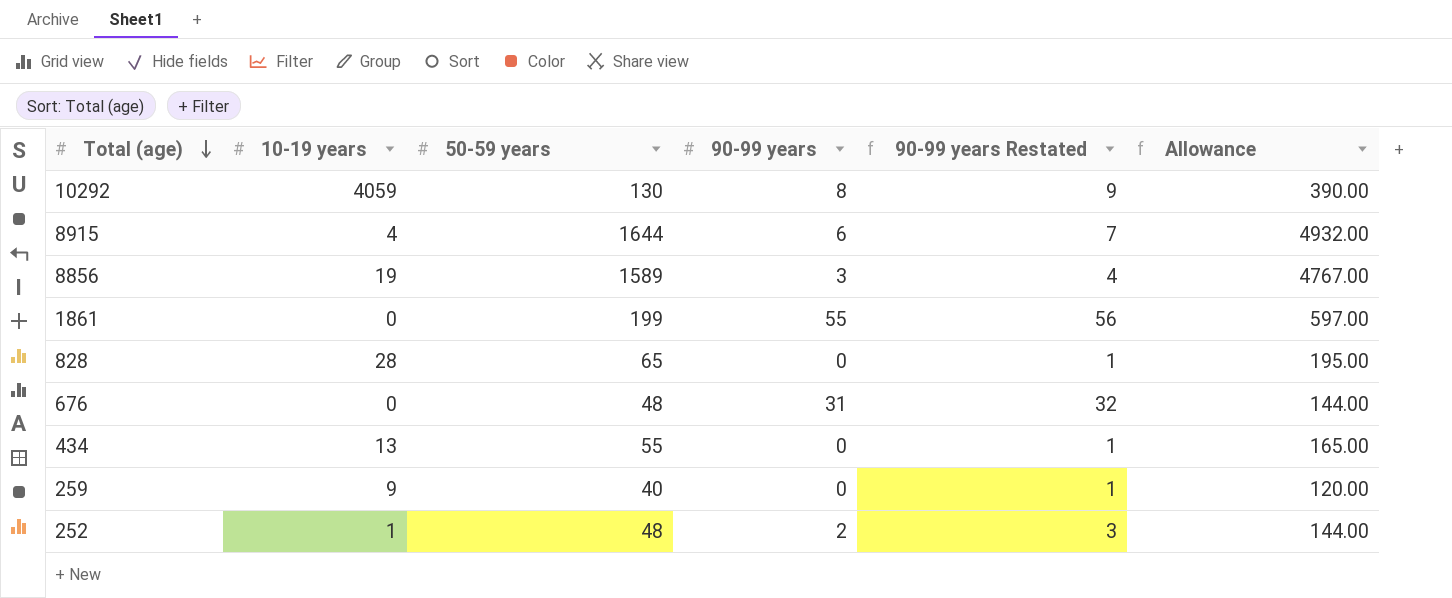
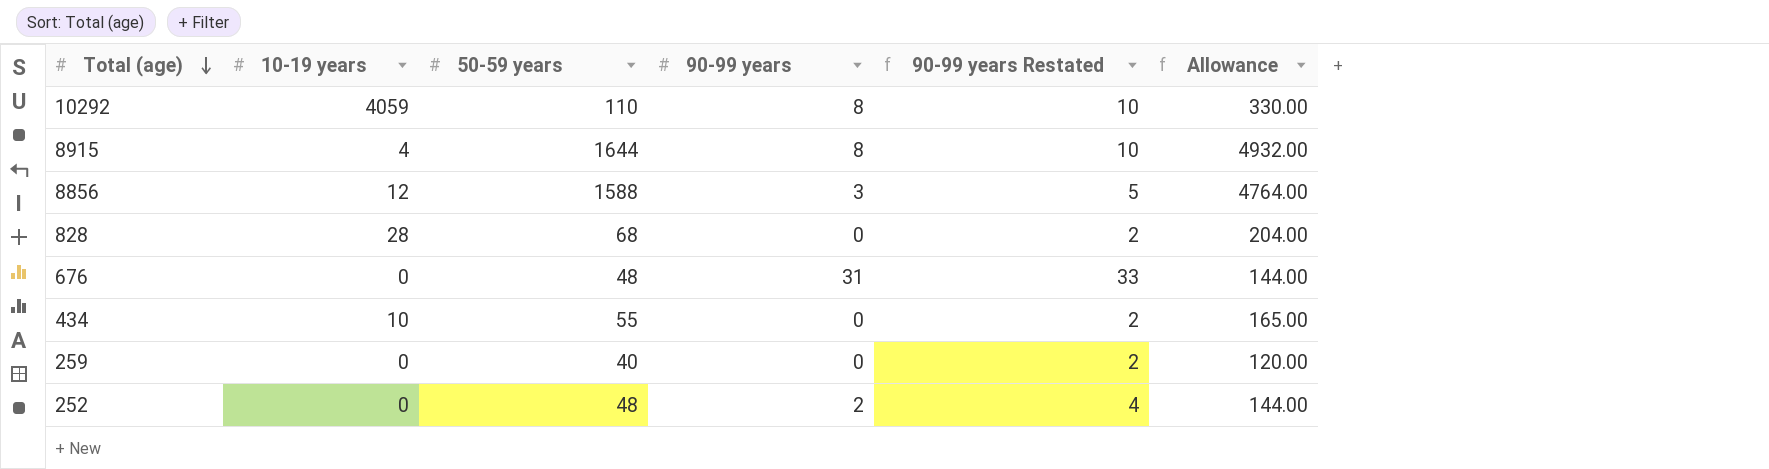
column 90-99 years Restated | formula: [90-99 years] + 1 -> [90-99 years] + 2
row 1861: 0 | 199 | 55 | 56 | 597.00 -> none
10292 | 50-59 years: 130 -> 110
10292 | Allowance: 390.00 -> 330.00
8915 | 90-99 years: 6 -> 8
8856 | 10-19 years: 19 -> 12
8856 | 50-59 years: 1589 -> 1588
8856 | Allowance: 4767.00 -> 4764.00
828 | 50-59 years: 65 -> 68
828 | Allowance: 195.00 -> 204.00
434 | 10-19 years: 13 -> 10
259 | 10-19 years: 9 -> 0
252 | 10-19 years: 1 -> 0

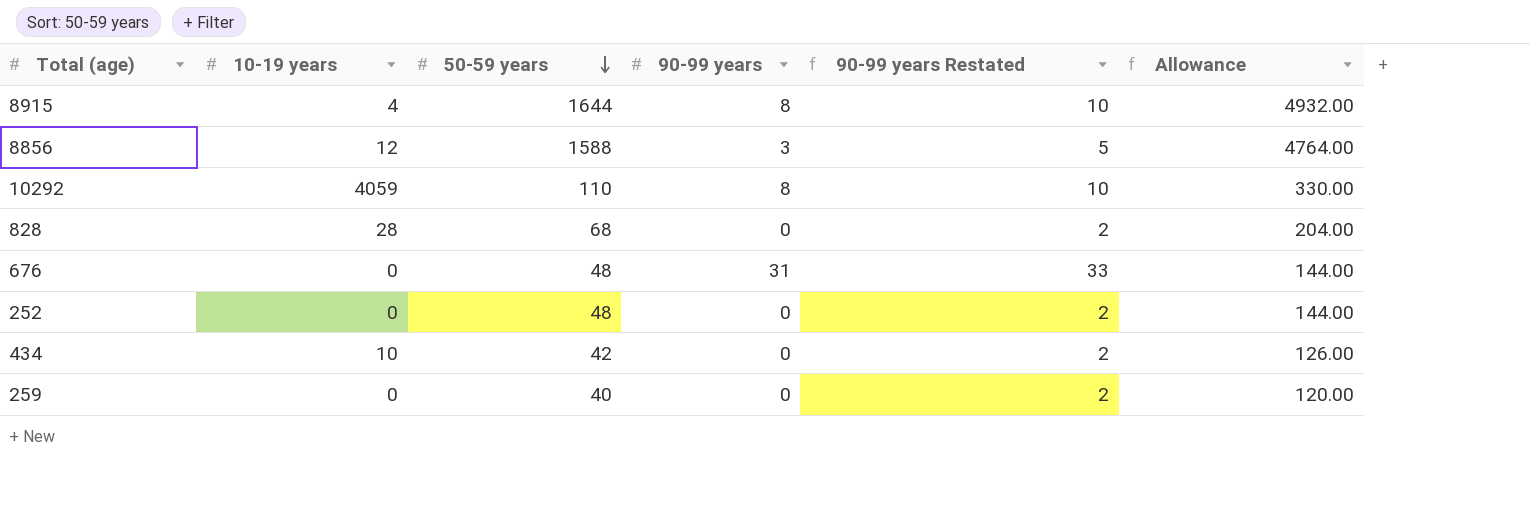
row order: Total (age) descending -> 50-59 years descending
252 | 90-99 years: 2 -> 0
252 | 90-99 years Restated: 4 -> 2
434 | 50-59 years: 55 -> 42
434 | Allowance: 165.00 -> 126.00

